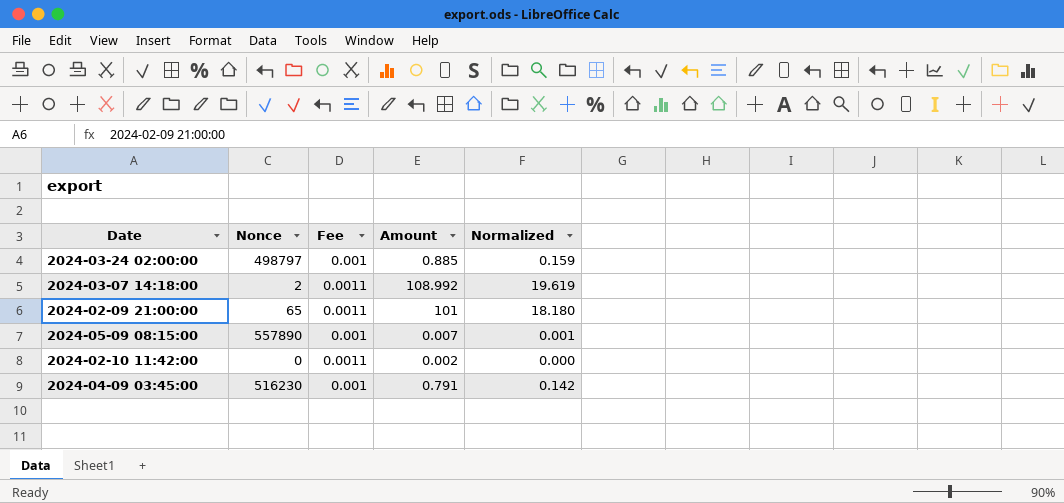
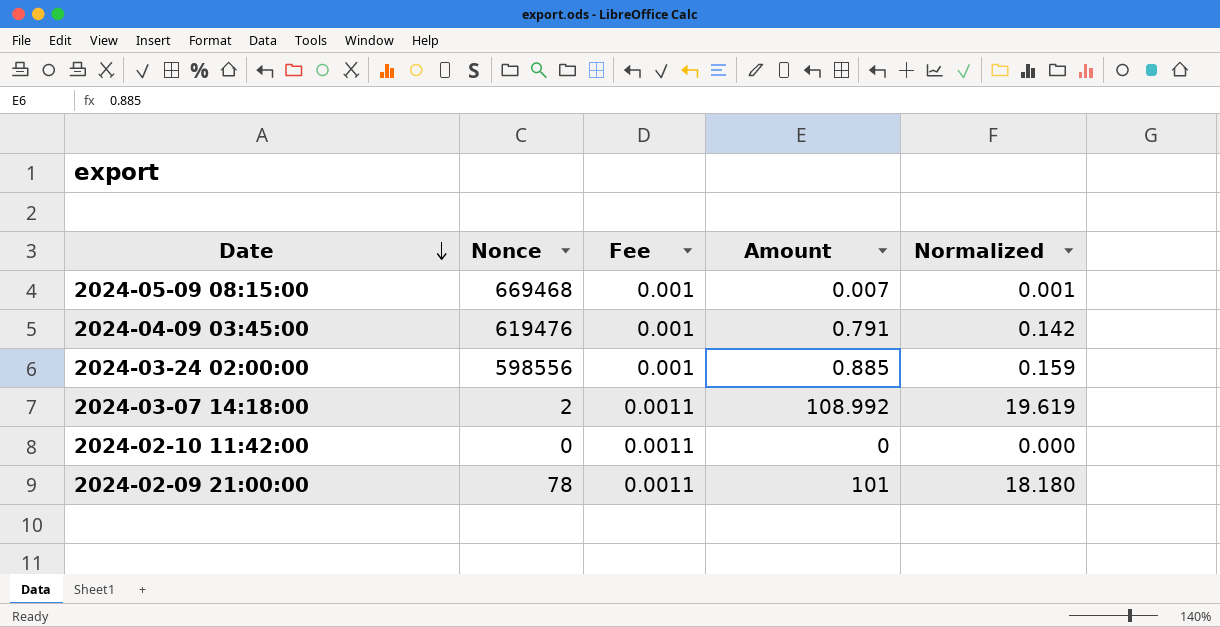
row order: none -> Date descending
2024-05-09 08:15:00 | Nonce: 557890 -> 669468
2024-04-09 03:45:00 | Nonce: 516230 -> 619476
2024-03-24 02:00:00 | Nonce: 498797 -> 598556
2024-02-10 11:42:00 | Amount: 0.002 -> 0
2024-02-09 21:00:00 | Nonce: 65 -> 78

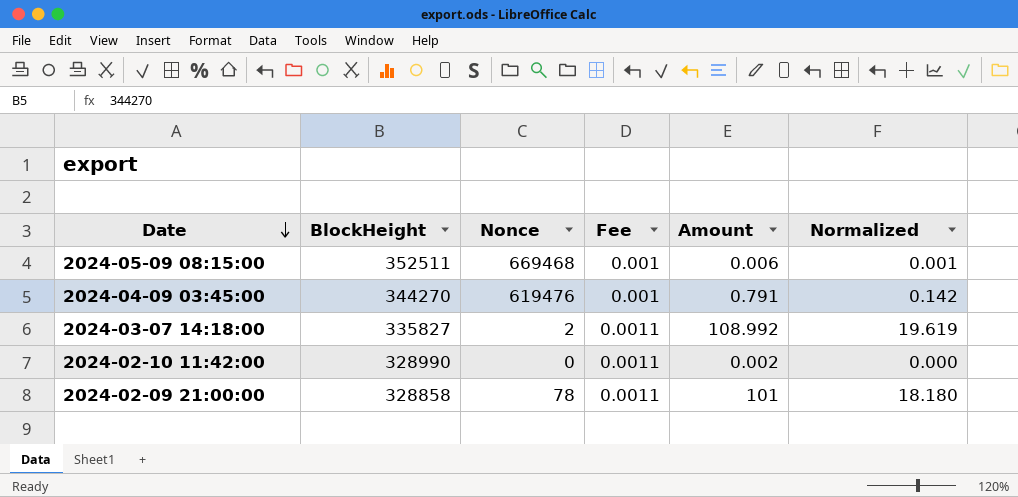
column BlockHeight | position: none -> 2
row 2024-03-24 02:00:00: 598556 | 0.001 | 0.885 | 0.159 -> none
2024-05-09 08:15:00 | Amount: 0.007 -> 0.006
2024-02-10 11:42:00 | Amount: 0 -> 0.002

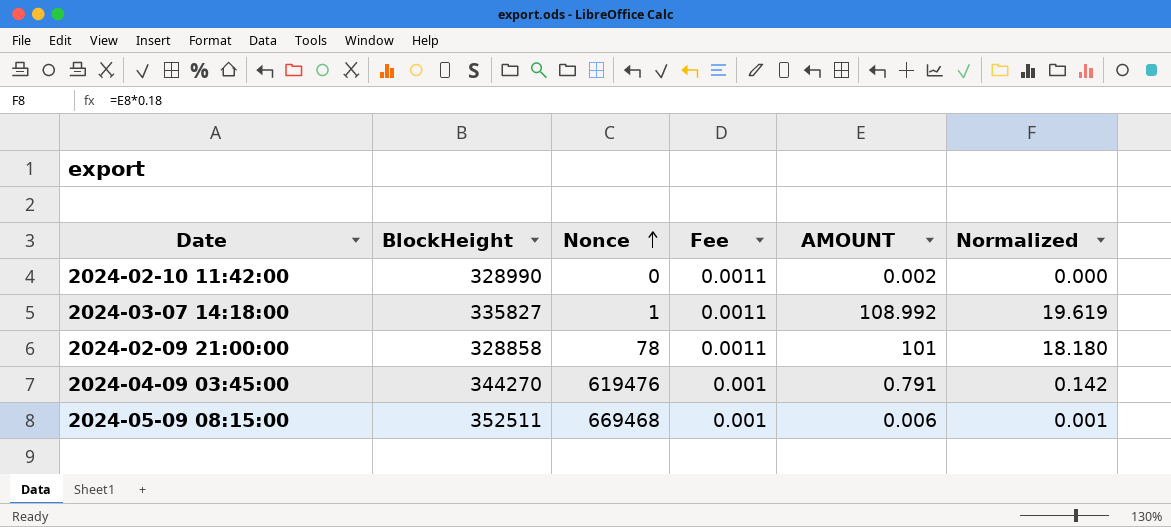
row order: Date descending -> Nonce ascending
column name: Amount -> AMOUNT
2024-03-07 14:18:00 | Nonce: 2 -> 1

